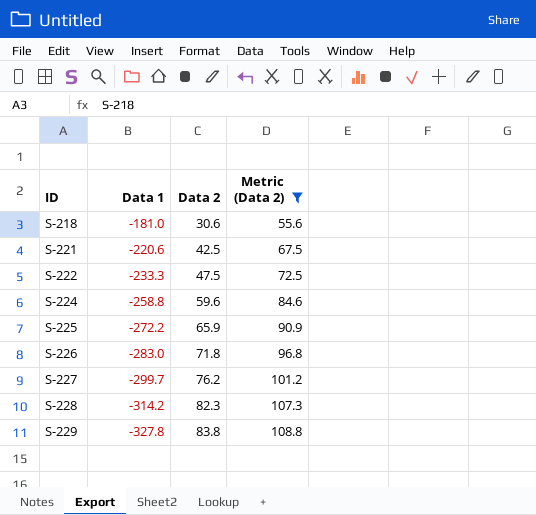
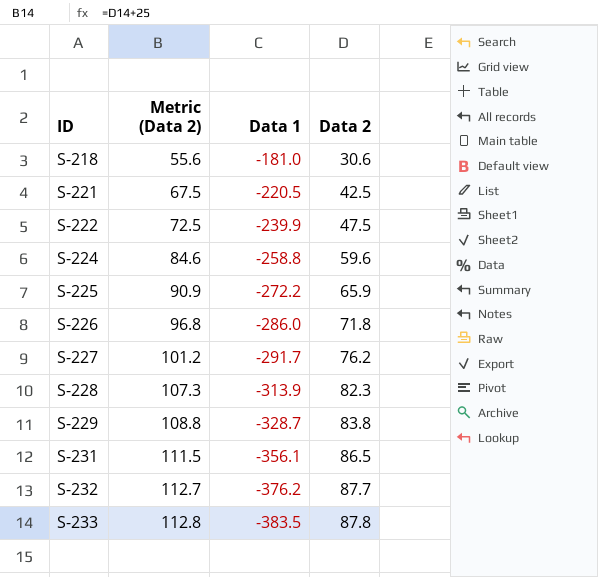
filter: Metric (Data 2) <= 108.8 -> none
column Metric (Data 2) | position: 4 -> 2
S-221 | Data 1: -220.6 -> -220.5
S-222 | Data 1: -233.3 -> -239.9
S-226 | Data 1: -283.0 -> -286.0
S-227 | Data 1: -299.7 -> -291.7
S-228 | Data 1: -314.2 -> -313.9
S-229 | Data 1: -327.8 -> -328.7

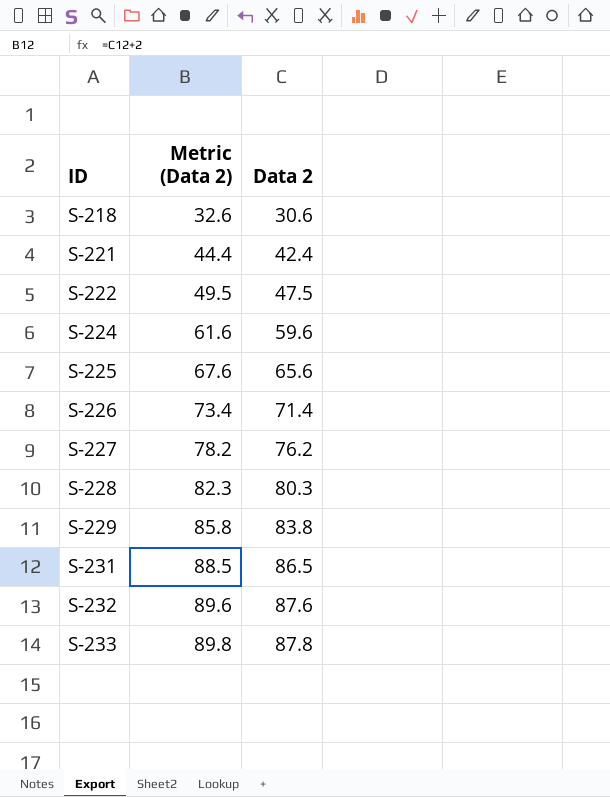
column Data 1 | position: 3 -> none
column Metric (Data 2) | formula: [Data 2] + 25 -> [Data 2] + 2
S-221 | Data 2: 42.5 -> 42.4
S-225 | Data 2: 65.9 -> 65.6
S-226 | Data 2: 71.8 -> 71.4
S-228 | Data 2: 82.3 -> 80.3
S-232 | Data 2: 87.7 -> 87.6

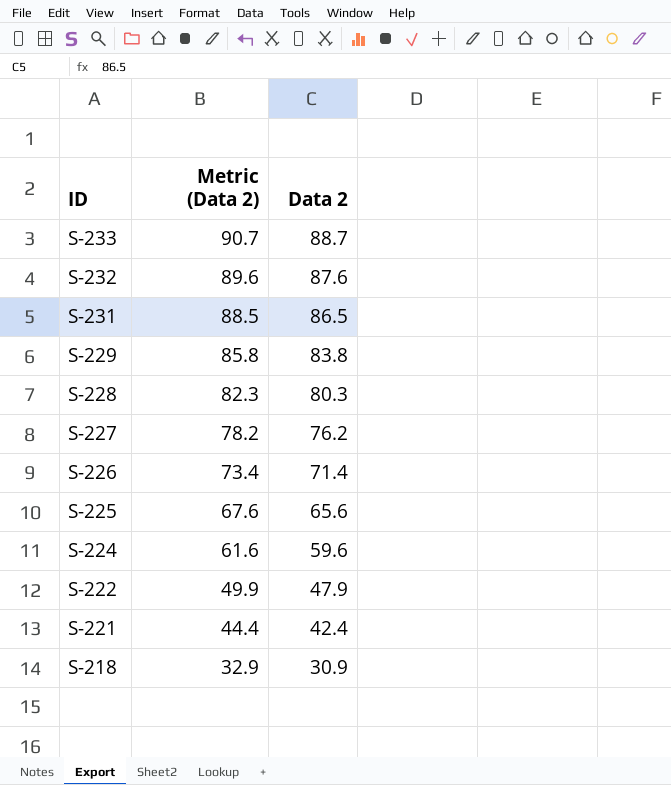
row order: ID ascending -> ID descending
S-233 | Metric (Data 2): 89.8 -> 90.7
S-233 | Data 2: 87.8 -> 88.7
S-222 | Metric (Data 2): 49.5 -> 49.9
S-222 | Data 2: 47.5 -> 47.9
S-218 | Metric (Data 2): 32.6 -> 32.9
S-218 | Data 2: 30.6 -> 30.9

